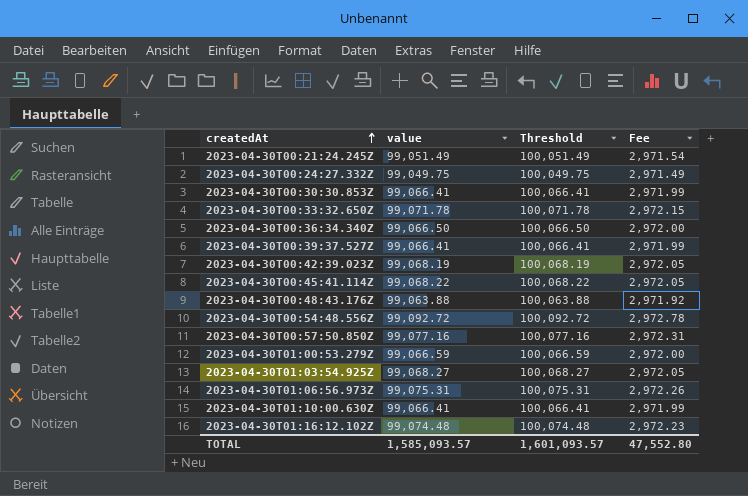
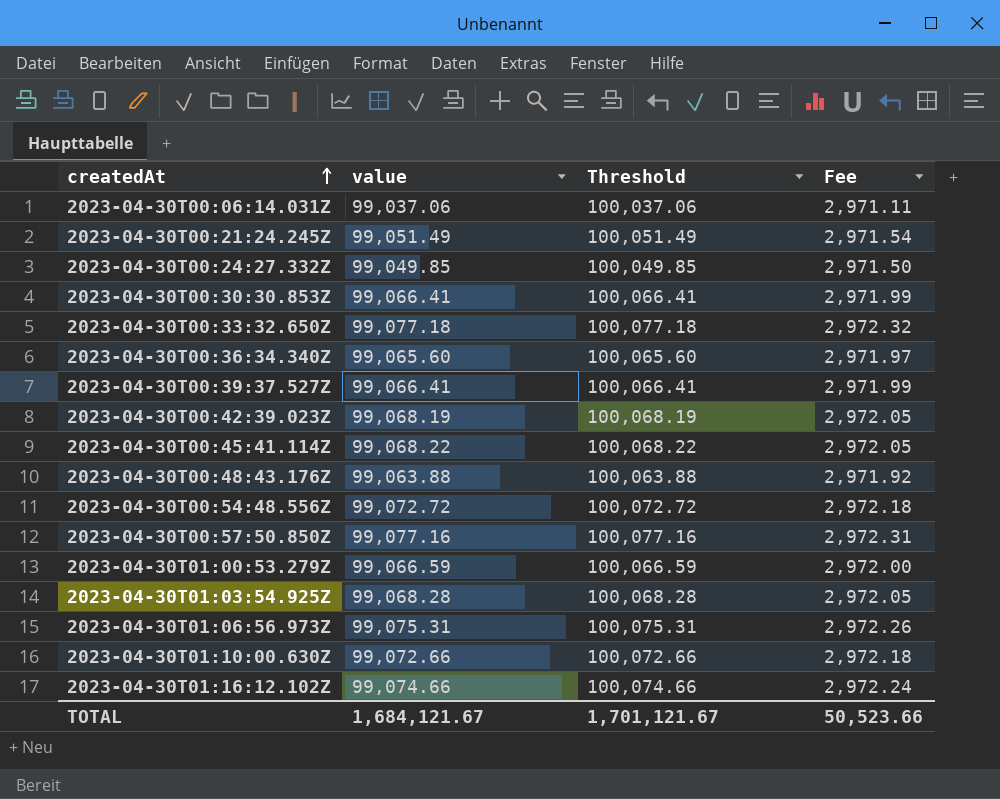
row 2023-04-30T00:06:14.031Z: none -> 99,037.06 | 100,037.06 | 2,971.11
2023-04-30T00:24:27.332Z | value: 99,049.75 -> 99,049.85
2023-04-30T00:24:27.332Z | Threshold: 100,049.75 -> 100,049.85
2023-04-30T00:24:27.332Z | Fee: 2,971.49 -> 2,971.50
2023-04-30T00:33:32.650Z | value: 99,071.78 -> 99,077.18
2023-04-30T00:33:32.650Z | Threshold: 100,071.78 -> 100,077.18
2023-04-30T00:33:32.650Z | Fee: 2,972.15 -> 2,972.32
2023-04-30T00:36:34.340Z | value: 99,066.50 -> 99,065.60
2023-04-30T00:36:34.340Z | Threshold: 100,066.50 -> 100,065.60
2023-04-30T00:36:34.340Z | Fee: 2,972.00 -> 2,971.97
2023-04-30T00:54:48.556Z | value: 99,092.72 -> 99,072.72
2023-04-30T00:54:48.556Z | Threshold: 100,092.72 -> 100,072.72
2023-04-30T00:54:48.556Z | Fee: 2,972.78 -> 2,972.18
2023-04-30T01:03:54.925Z | value: 99,068.27 -> 99,068.28
2023-04-30T01:03:54.925Z | Threshold: 100,068.27 -> 100,068.28
2023-04-30T01:10:00.630Z | value: 99,066.41 -> 99,072.66
2023-04-30T01:10:00.630Z | Threshold: 100,066.41 -> 100,072.66
2023-04-30T01:10:00.630Z | Fee: 2,971.99 -> 2,972.18
2023-04-30T01:16:12.102Z | value: 99,074.48 -> 99,074.66
2023-04-30T01:16:12.102Z | Threshold: 100,074.48 -> 100,074.66
2023-04-30T01:16:12.102Z | Fee: 2,972.23 -> 2,972.24
TOTAL | value: 1,585,093.57 -> 1,684,121.67
TOTAL | Threshold: 1,601,093.57 -> 1,701,121.67
TOTAL | Fee: 47,552.80 -> 50,523.66

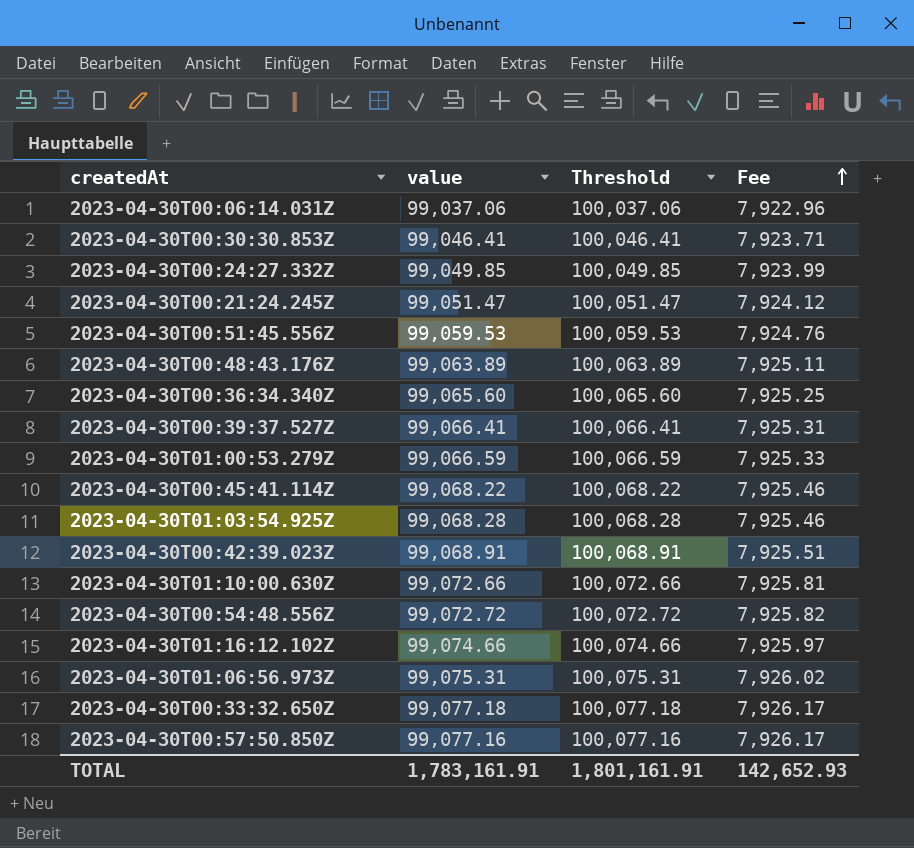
row order: createdAt ascending -> Fee ascending
column Fee | formula: [value] * 0.03 -> [value] * 0.08
2023-04-30T00:30:30.853Z | value: 99,066.41 -> 99,046.41
2023-04-30T00:30:30.853Z | Threshold: 100,066.41 -> 100,046.41
2023-04-30T00:21:24.245Z | value: 99,051.49 -> 99,051.47
2023-04-30T00:21:24.245Z | Threshold: 100,051.49 -> 100,051.47
row 2023-04-30T00:51:45.556Z: none -> 99,059.53 | 100,059.53 | 7,924.76
2023-04-30T00:48:43.176Z | value: 99,063.88 -> 99,063.89
2023-04-30T00:48:43.176Z | Threshold: 100,063.88 -> 100,063.89
2023-04-30T00:42:39.023Z | value: 99,068.19 -> 99,068.91
2023-04-30T00:42:39.023Z | Threshold: 100,068.19 -> 100,068.91
TOTAL | value: 1,684,121.67 -> 1,783,161.91
TOTAL | Threshold: 1,701,121.67 -> 1,801,161.91
TOTAL | Fee: 50,523.66 -> 142,652.93

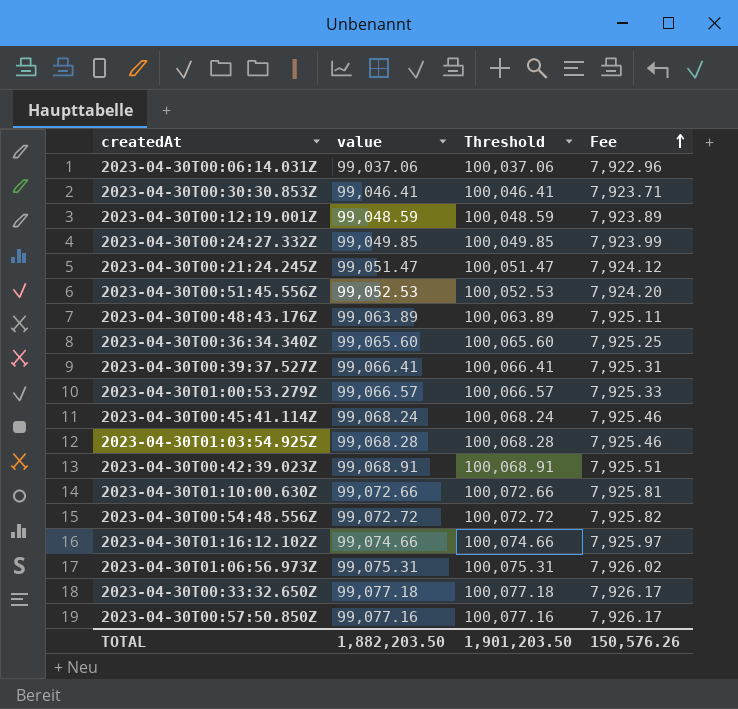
row 2023-04-30T00:12:19.001Z: none -> 99,048.59 | 100,048.59 | 7,923.89
2023-04-30T00:51:45.556Z | value: 99,059.53 -> 99,052.53
2023-04-30T00:51:45.556Z | Threshold: 100,059.53 -> 100,052.53
2023-04-30T00:51:45.556Z | Fee: 7,924.76 -> 7,924.20
2023-04-30T01:00:53.279Z | value: 99,066.59 -> 99,066.57
2023-04-30T01:00:53.279Z | Threshold: 100,066.59 -> 100,066.57
2023-04-30T00:45:41.114Z | value: 99,068.22 -> 99,068.24
2023-04-30T00:45:41.114Z | Threshold: 100,068.22 -> 100,068.24
TOTAL | value: 1,783,161.91 -> 1,882,203.50
TOTAL | Threshold: 1,801,161.91 -> 1,901,203.50
TOTAL | Fee: 142,652.93 -> 150,576.26

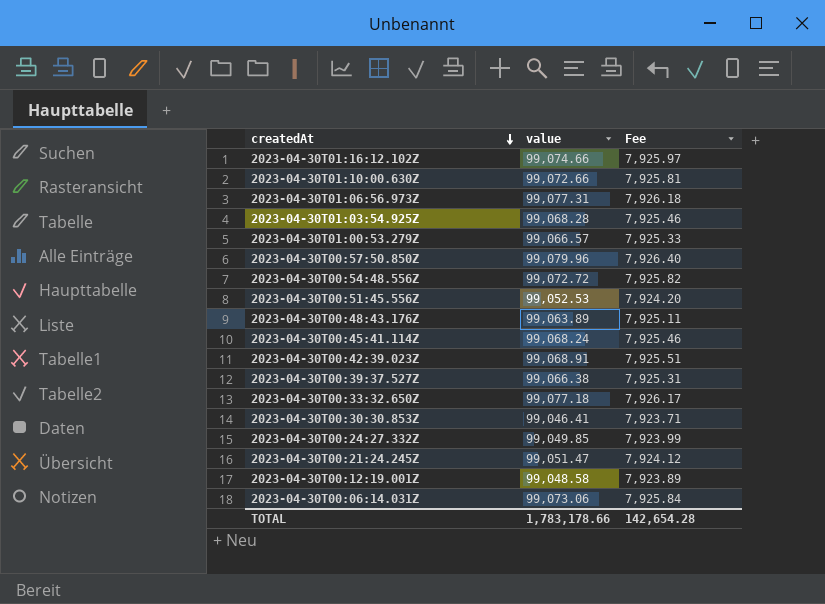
row order: Fee ascending -> createdAt descending
column Threshold | formula: [value] + 1000 -> none
row 2023-04-30T00:36:34.340Z: 99,065.60 | 100,065.60 | 7,925.25 -> none
2023-04-30T01:06:56.973Z | value: 99,075.31 -> 99,077.31
2023-04-30T01:06:56.973Z | Fee: 7,926.02 -> 7,926.18
2023-04-30T00:57:50.850Z | value: 99,077.16 -> 99,079.96
2023-04-30T00:57:50.850Z | Fee: 7,926.17 -> 7,926.40
2023-04-30T00:39:37.527Z | value: 99,066.41 -> 99,066.38
2023-04-30T00:12:19.001Z | value: 99,048.59 -> 99,048.58
2023-04-30T00:06:14.031Z | value: 99,037.06 -> 99,073.06
2023-04-30T00:06:14.031Z | Fee: 7,922.96 -> 7,925.84
TOTAL | value: 1,882,203.50 -> 1,783,178.66
TOTAL | Fee: 150,576.26 -> 142,654.28

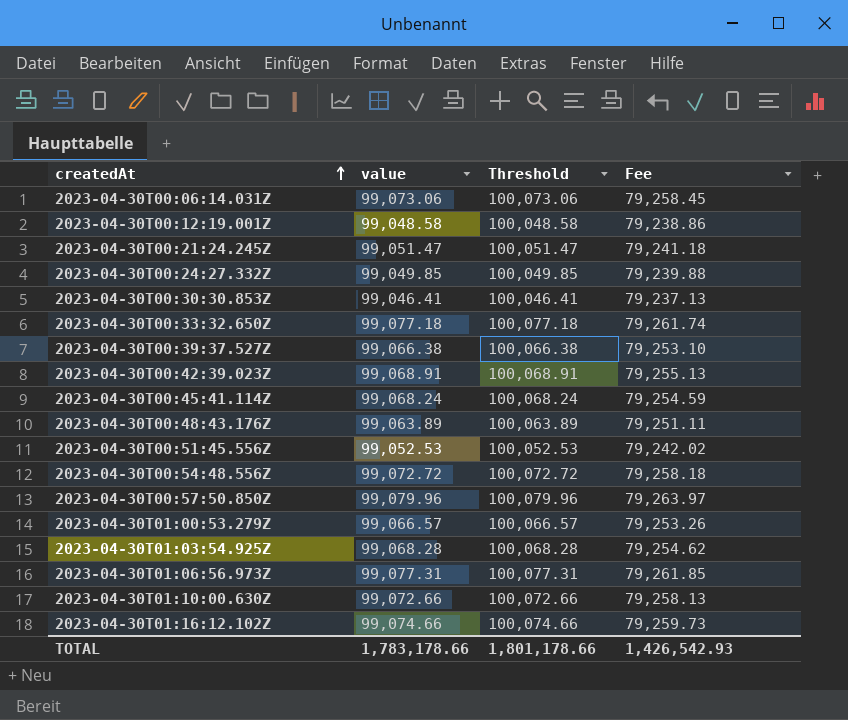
row order: createdAt descending -> createdAt ascending
column Threshold | formula: none -> [value] + 1000
column Fee | formula: [value] * 0.08 -> [value] * 0.8
TOTAL | Fee: 142,654.28 -> 1,426,542.93

